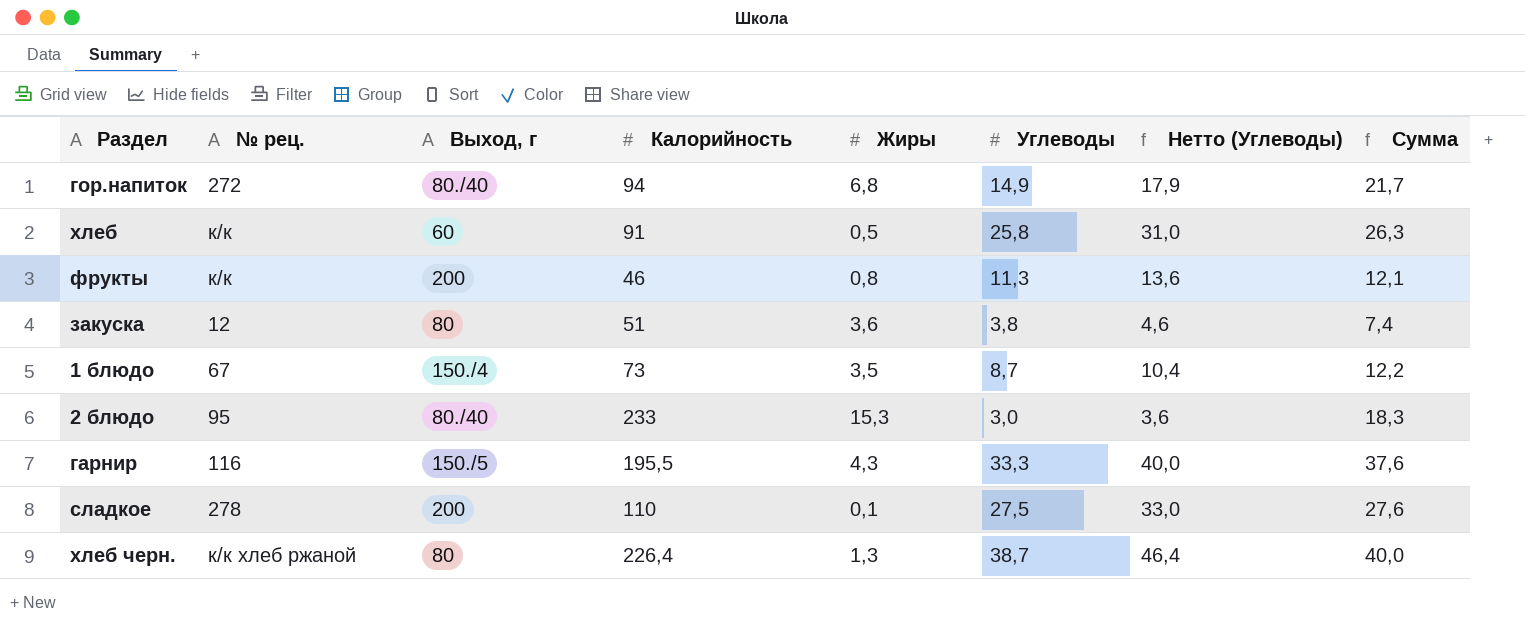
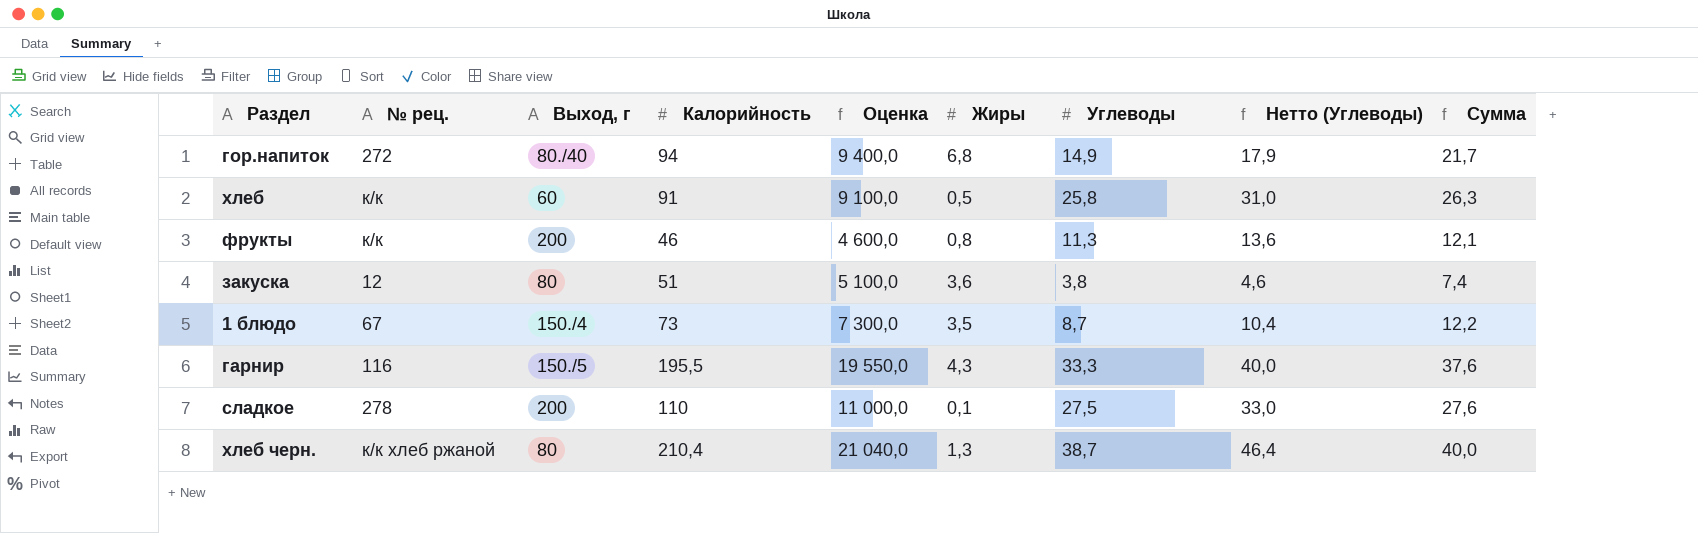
column Оценка | formula: none -> [Калорийность] * 100
row 2 блюдо: 95 | 80./40 | 233 | 15,3 | 3,0 | 3,6 | 18,3 -> none
хлеб черн. | Калорийность: 226,4 -> 210,4

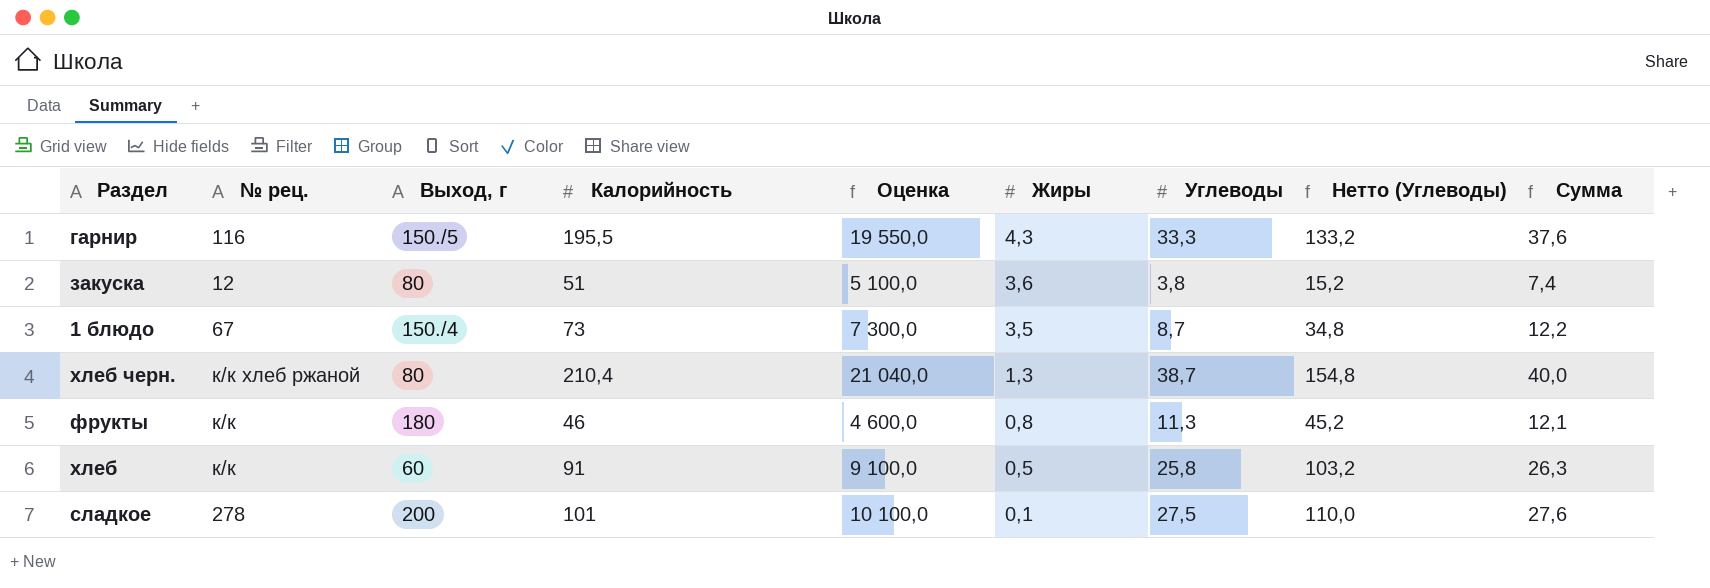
row order: none -> Жиры descending
column Нетто (Углеводы) | formula: [Углеводы] * 1,2 -> [Углеводы] * 4
row гор.напиток: 272 | 80./40 | 94 | 9 400,0 | 6,8 | 14,9 | 17,9 | 21,7 -> none
фрукты | Выход, г: 200 -> 180
сладкое | Калорийность: 110 -> 101
сладкое | Оценка: 11 000,0 -> 10 100,0

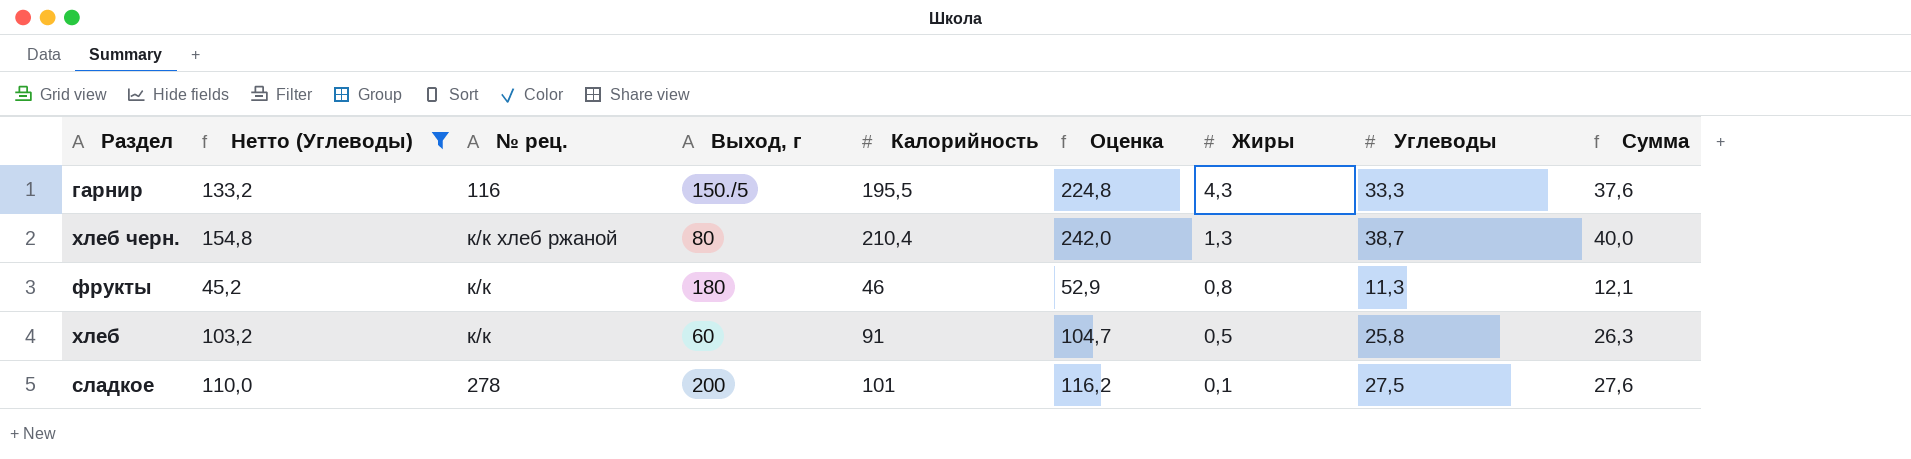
filter: none -> Нетто (Углеводы) >= 45,2
column Нетто (Углеводы) | position: 8 -> 2
column Оценка | formula: [Калорийность] * 100 -> [Калорийность] * 1,15

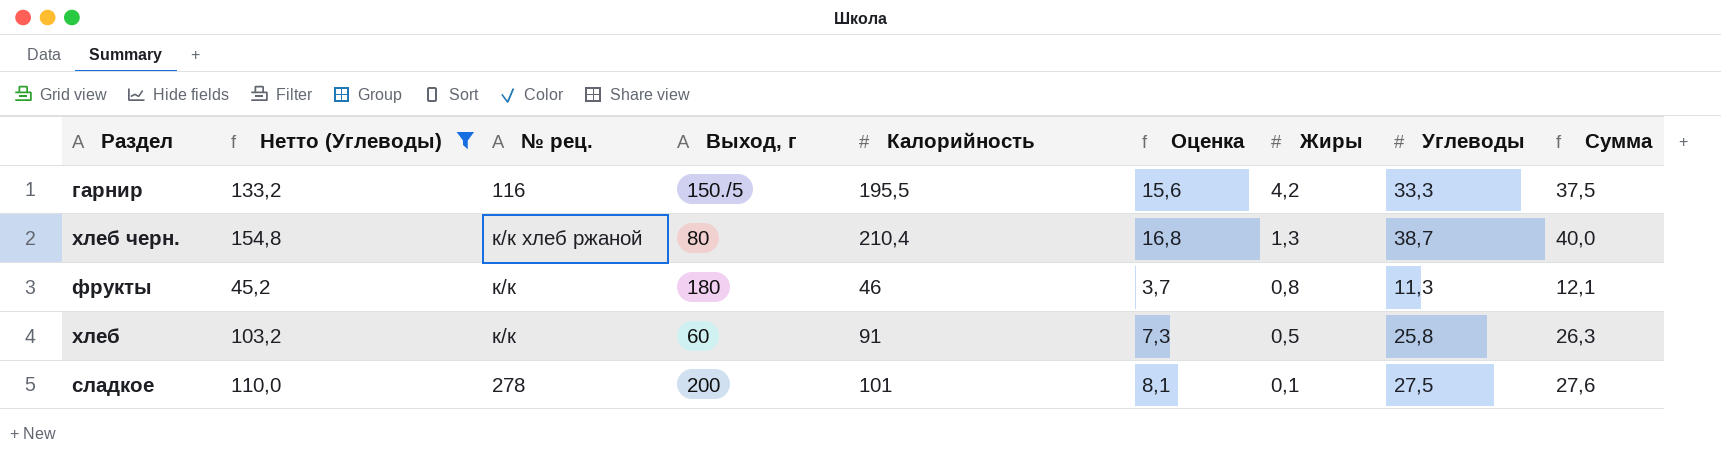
column Оценка | formula: [Калорийность] * 1,15 -> [Калорийность] * 0,08
гарнир | Жиры: 4,3 -> 4,2
гарнир | Сумма: 37,6 -> 37,5

